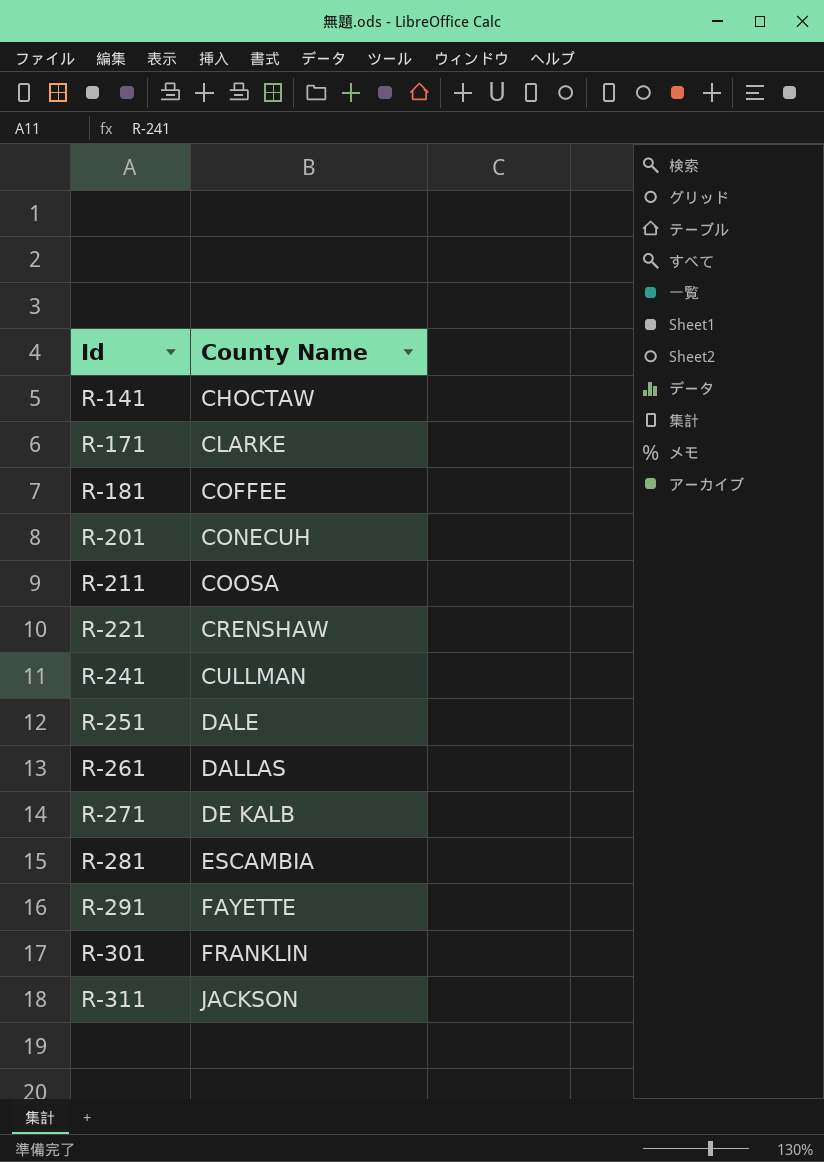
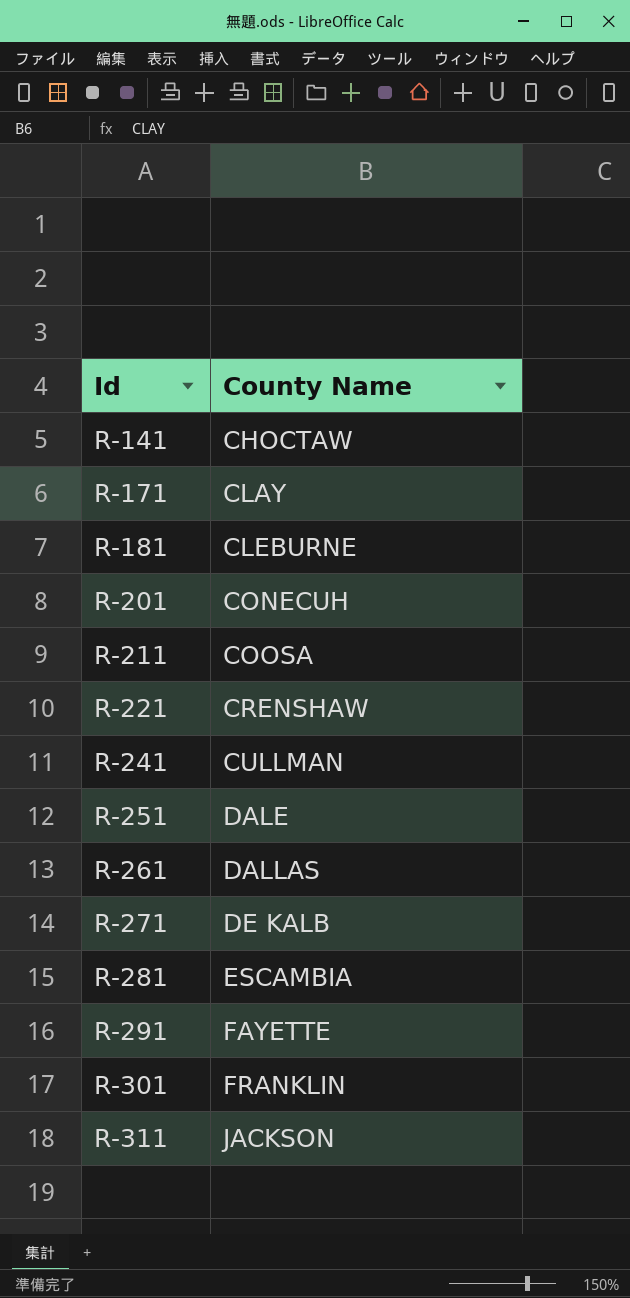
R-171 | County Name: CLARKE -> CLAY
R-181 | County Name: COFFEE -> CLEBURNE

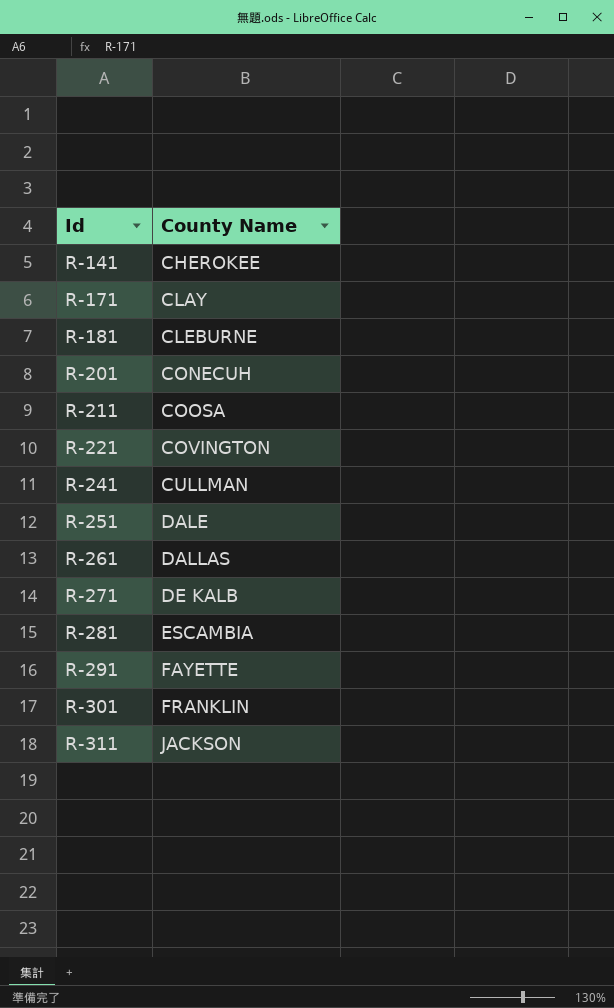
R-141 | County Name: CHOCTAW -> CHEROKEE
R-221 | County Name: CRENSHAW -> COVINGTON

